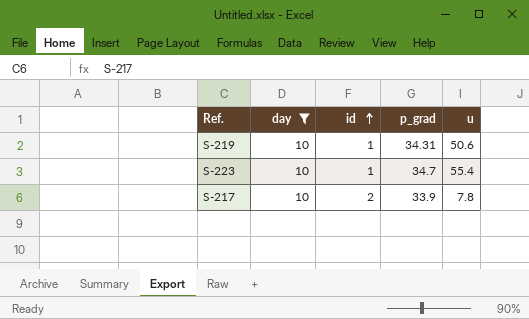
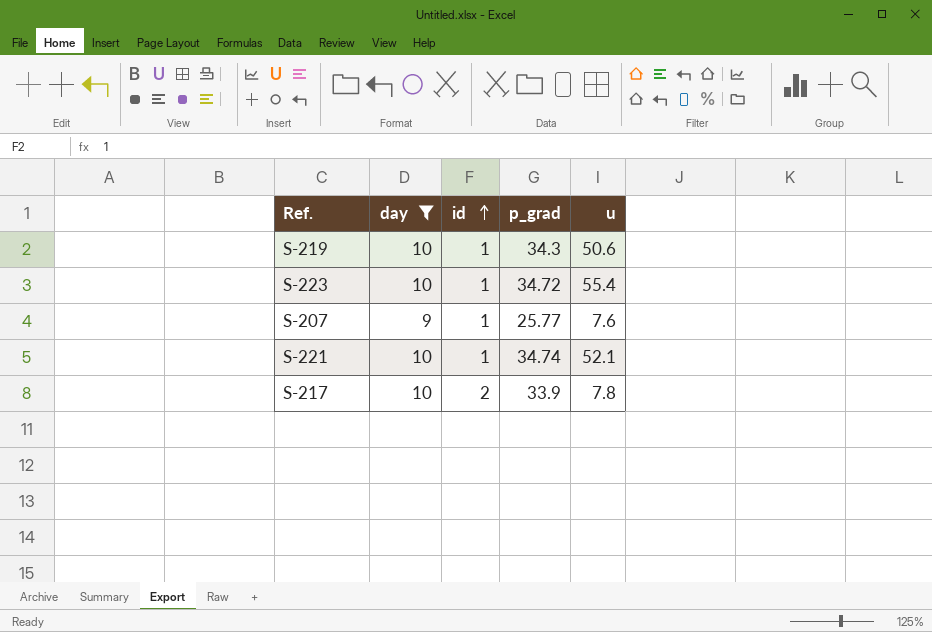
S-219 | p_grad: 34.31 -> 34.3
S-223 | p_grad: 34.7 -> 34.72
row S-207: none -> 9 | 1 | 25.77 | 7.6
row S-221: none -> 10 | 1 | 34.74 | 52.1

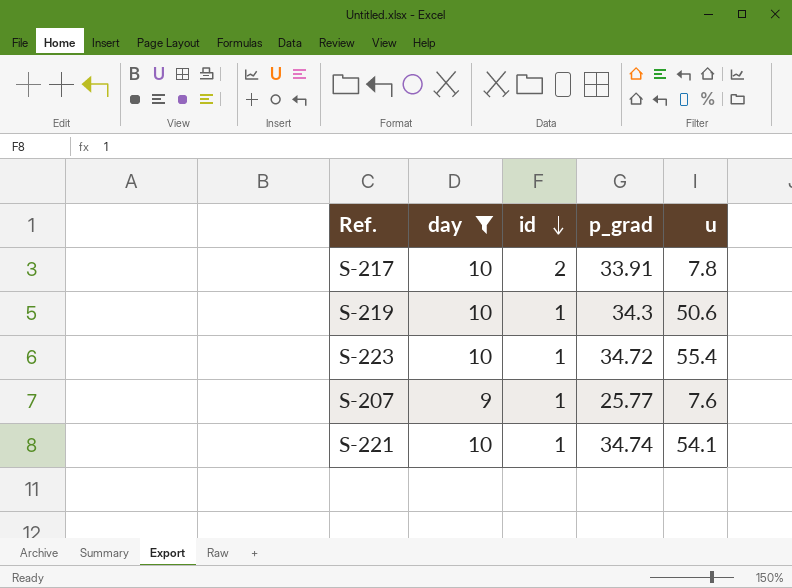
row order: id ascending -> id descending
S-217 | p_grad: 33.9 -> 33.91
S-221 | u: 52.1 -> 54.1

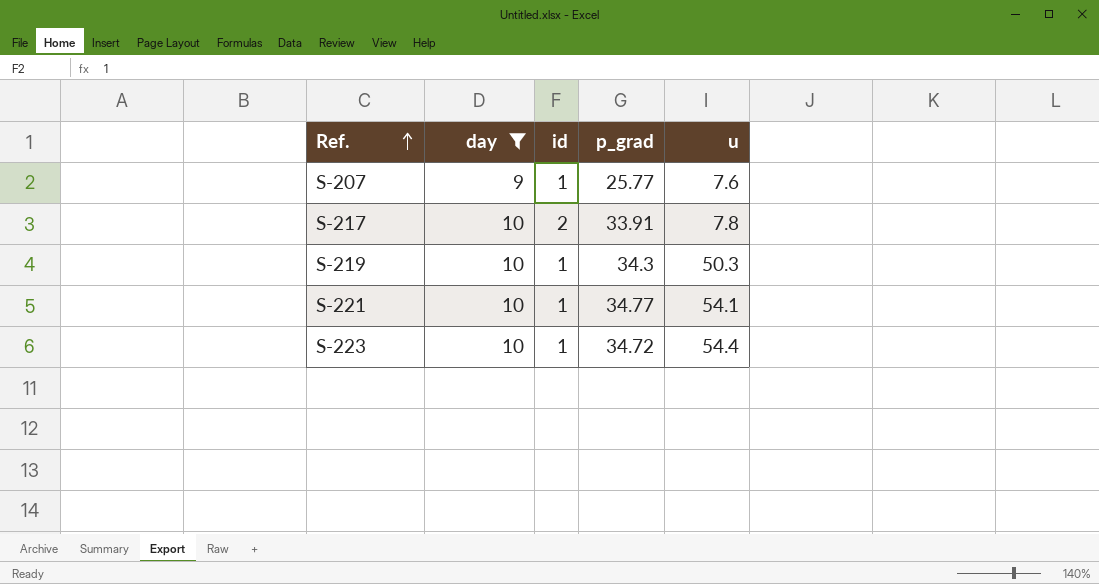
row order: id descending -> Ref. ascending
S-219 | u: 50.6 -> 50.3
S-221 | p_grad: 34.74 -> 34.77
S-223 | u: 55.4 -> 54.4

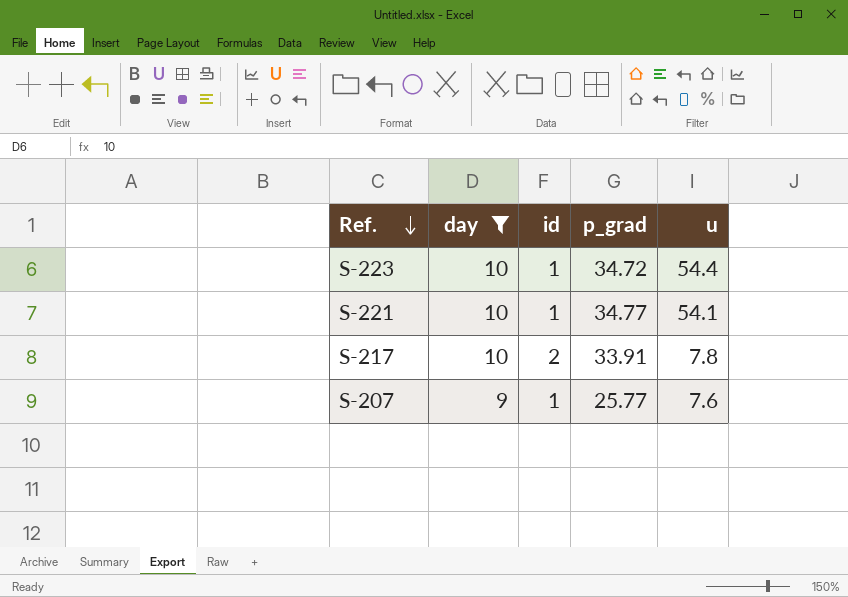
row order: Ref. ascending -> Ref. descending
row S-219: 10 | 1 | 34.3 | 50.3 -> none

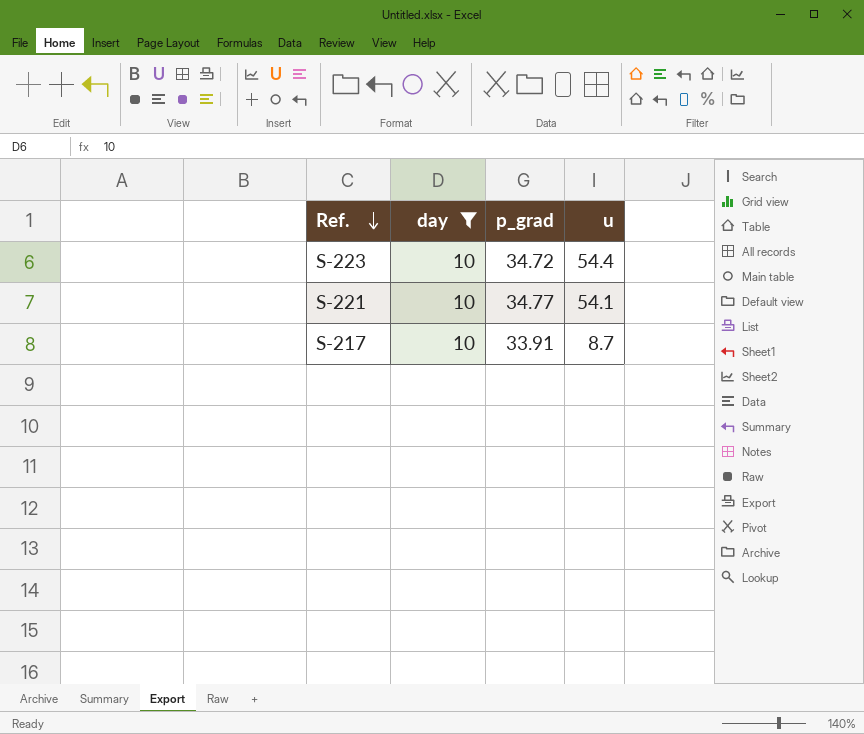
column id | position: 3 -> none
row S-207: 9 | 1 | 25.77 | 7.6 -> none
S-217 | u: 7.8 -> 8.7

